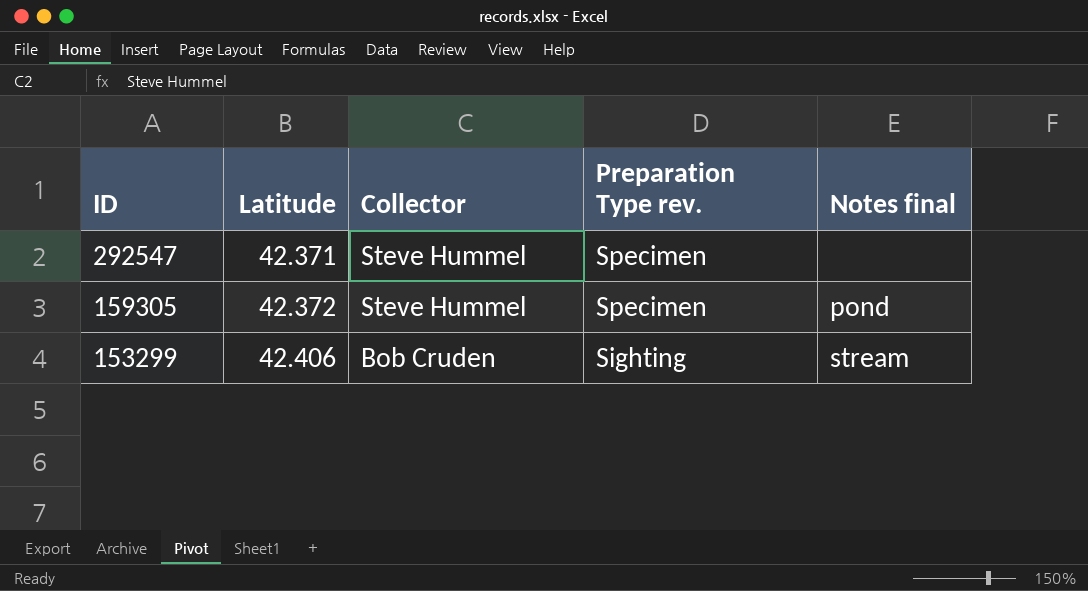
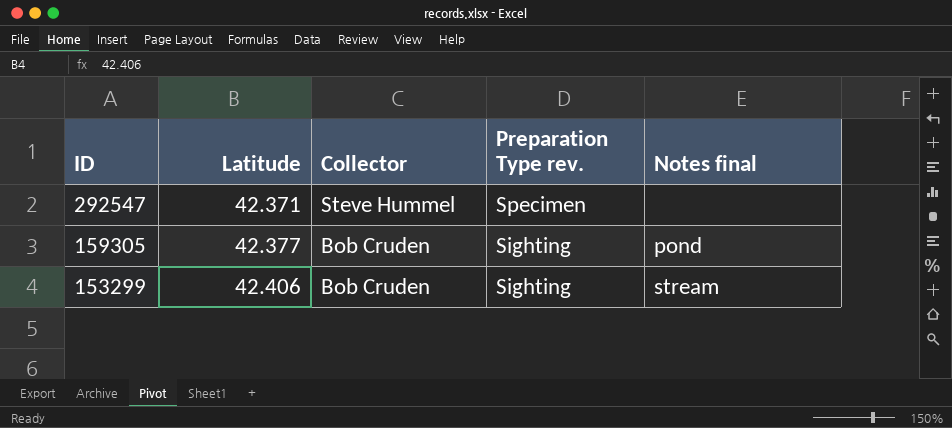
159305 | Latitude: 42.372 -> 42.377
159305 | Collector: Steve Hummel -> Bob Cruden
159305 | Preparation Type rev.: Specimen -> Sighting

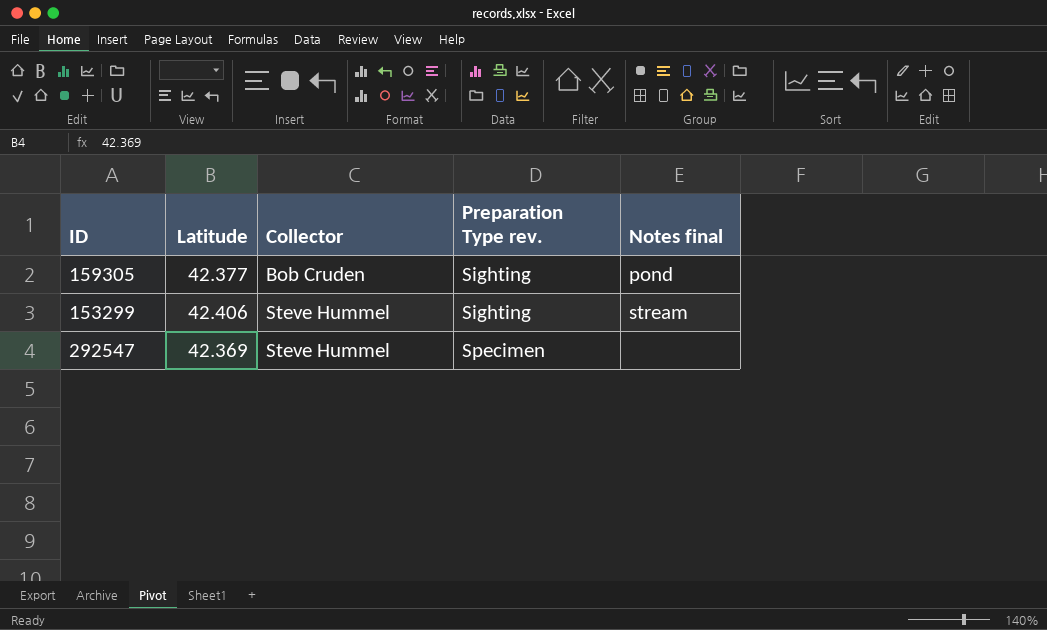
row order: ID descending -> Collector ascending
153299 | Collector: Bob Cruden -> Steve Hummel
292547 | Latitude: 42.371 -> 42.369

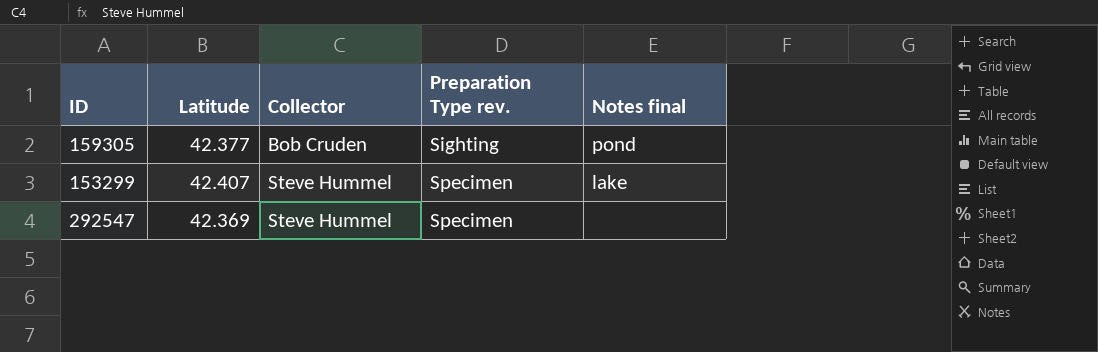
153299 | Latitude: 42.406 -> 42.407
153299 | Preparation Type rev.: Sighting -> Specimen
153299 | Notes final: stream -> lake

